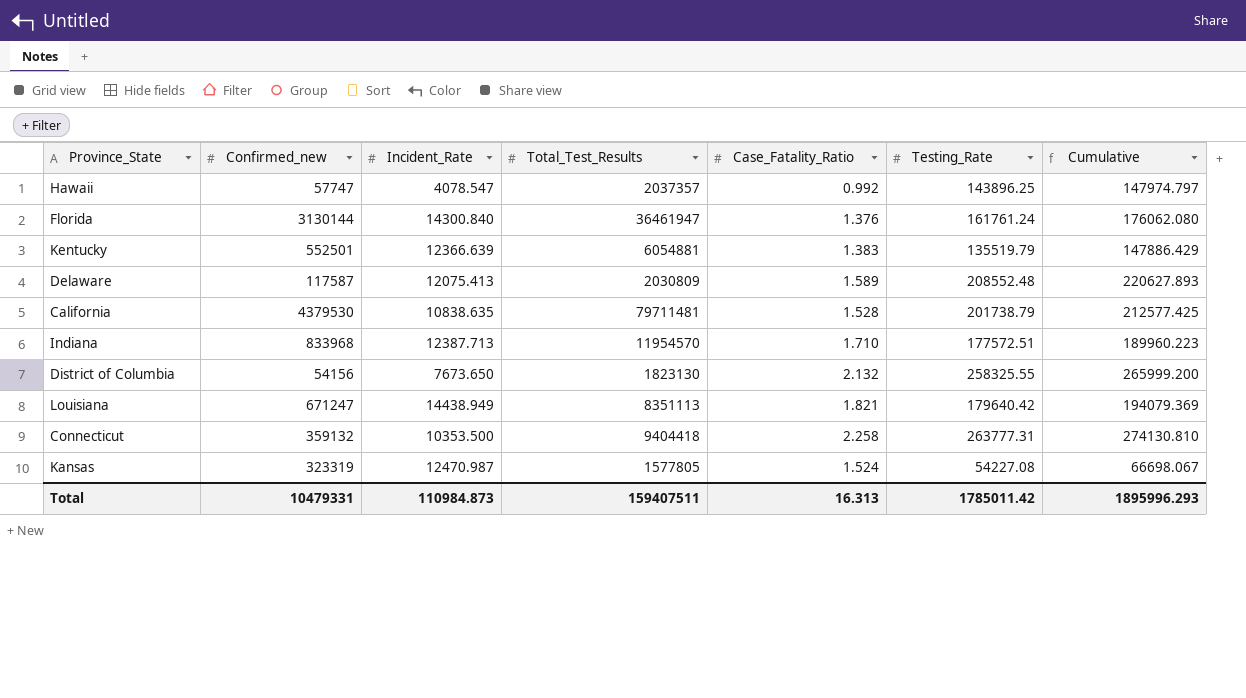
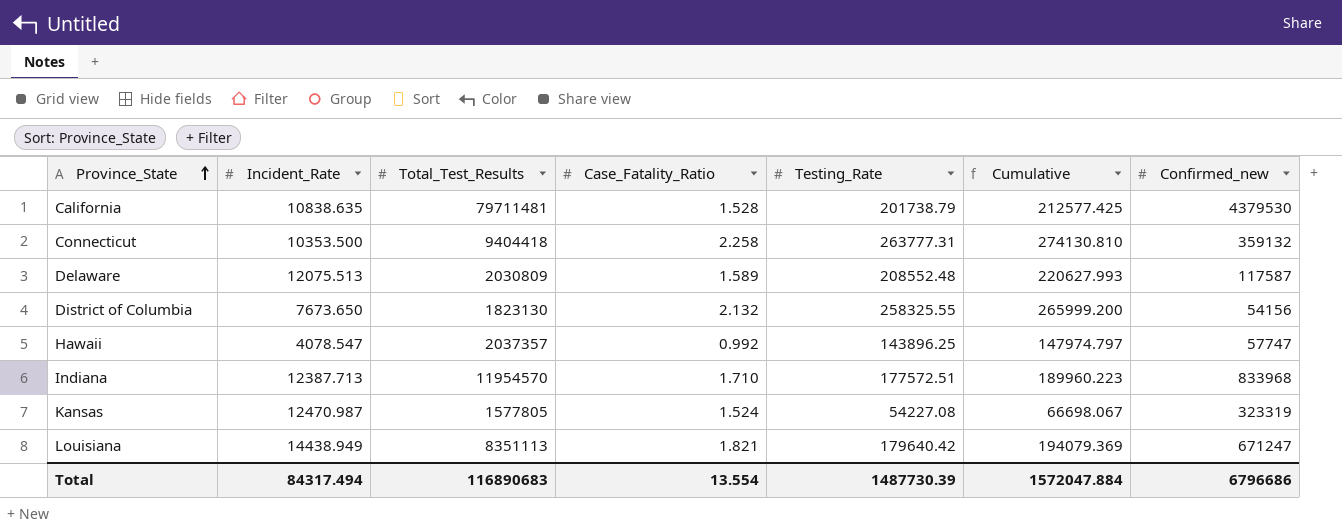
row order: none -> Province_State ascending
column Confirmed_new | position: 2 -> 7
row Florida: 3130144 | 14300.840 | 36461947 | 1.376 | 161761.24 | 176062.080 -> none
row Kentucky: 552501 | 12366.639 | 6054881 | 1.383 | 135519.79 | 147886.429 -> none
Delaware | Incident_Rate: 12075.413 -> 12075.513
Delaware | Cumulative: 220627.893 -> 220627.993
Total | Incident_Rate: 110984.873 -> 84317.494
Total | Total_Test_Results: 159407511 -> 116890683
Total | Case_Fatality_Ratio: 16.313 -> 13.554
Total | Testing_Rate: 1785011.42 -> 1487730.39
Total | Cumulative: 1895996.293 -> 1572047.884
Total | Confirmed_new: 10479331 -> 6796686

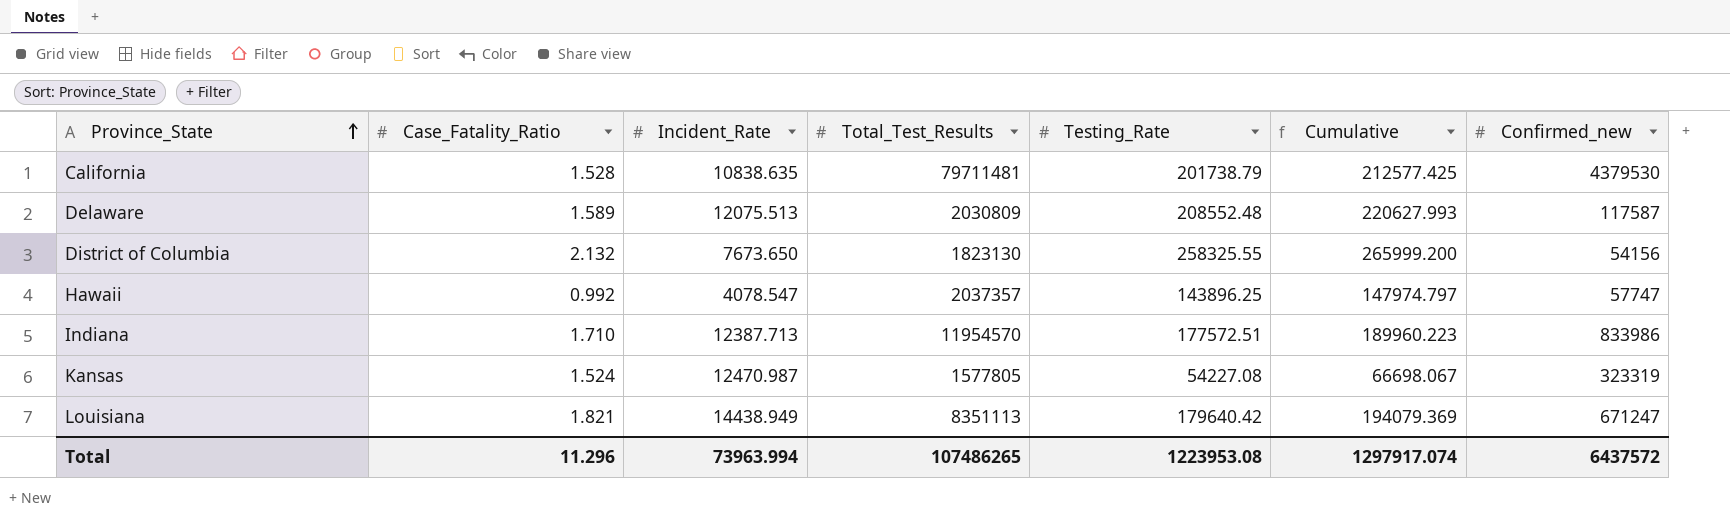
column Case_Fatality_Ratio | position: 4 -> 2
row Connecticut: 10353.500 | 9404418 | 2.258 | 263777.31 | 274130.810 | 359132 -> none
Indiana | Confirmed_new: 833968 -> 833986
Total | Case_Fatality_Ratio: 13.554 -> 11.296
Total | Incident_Rate: 84317.494 -> 73963.994
Total | Total_Test_Results: 116890683 -> 107486265
Total | Testing_Rate: 1487730.39 -> 1223953.08
Total | Cumulative: 1572047.884 -> 1297917.074
Total | Confirmed_new: 6796686 -> 6437572

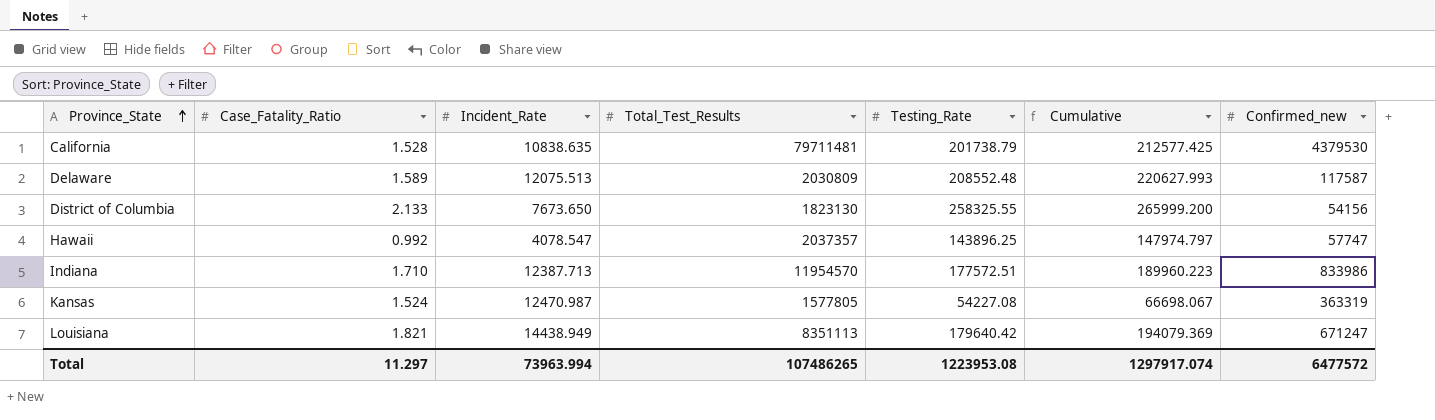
District of Columbia | Case_Fatality_Ratio: 2.132 -> 2.133
Kansas | Confirmed_new: 323319 -> 363319
Total | Case_Fatality_Ratio: 11.296 -> 11.297
Total | Confirmed_new: 6437572 -> 6477572

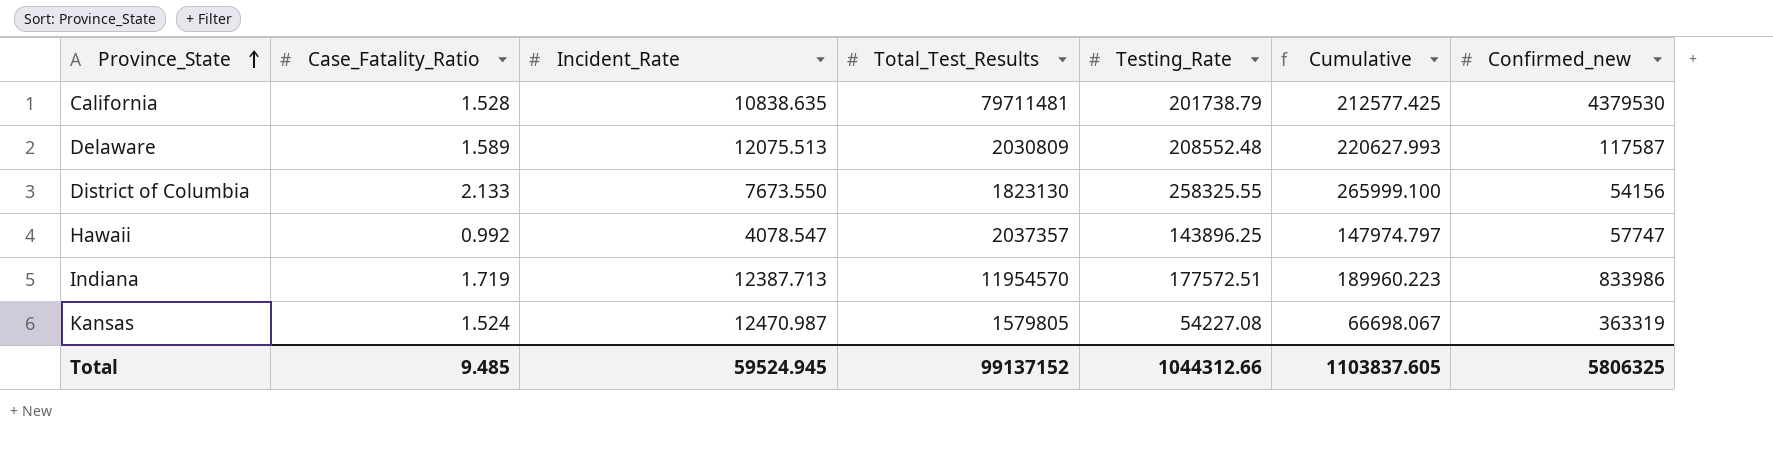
row Louisiana: 1.821 | 14438.949 | 8351113 | 179640.42 | 194079.369 | 671247 -> none
District of Columbia | Incident_Rate: 7673.650 -> 7673.550
District of Columbia | Cumulative: 265999.200 -> 265999.100
Indiana | Case_Fatality_Ratio: 1.710 -> 1.719
Kansas | Total_Test_Results: 1577805 -> 1579805
Total | Case_Fatality_Ratio: 11.297 -> 9.485
Total | Incident_Rate: 73963.994 -> 59524.945
Total | Total_Test_Results: 107486265 -> 99137152
Total | Testing_Rate: 1223953.08 -> 1044312.66
Total | Cumulative: 1297917.074 -> 1103837.605
Total | Confirmed_new: 6477572 -> 5806325

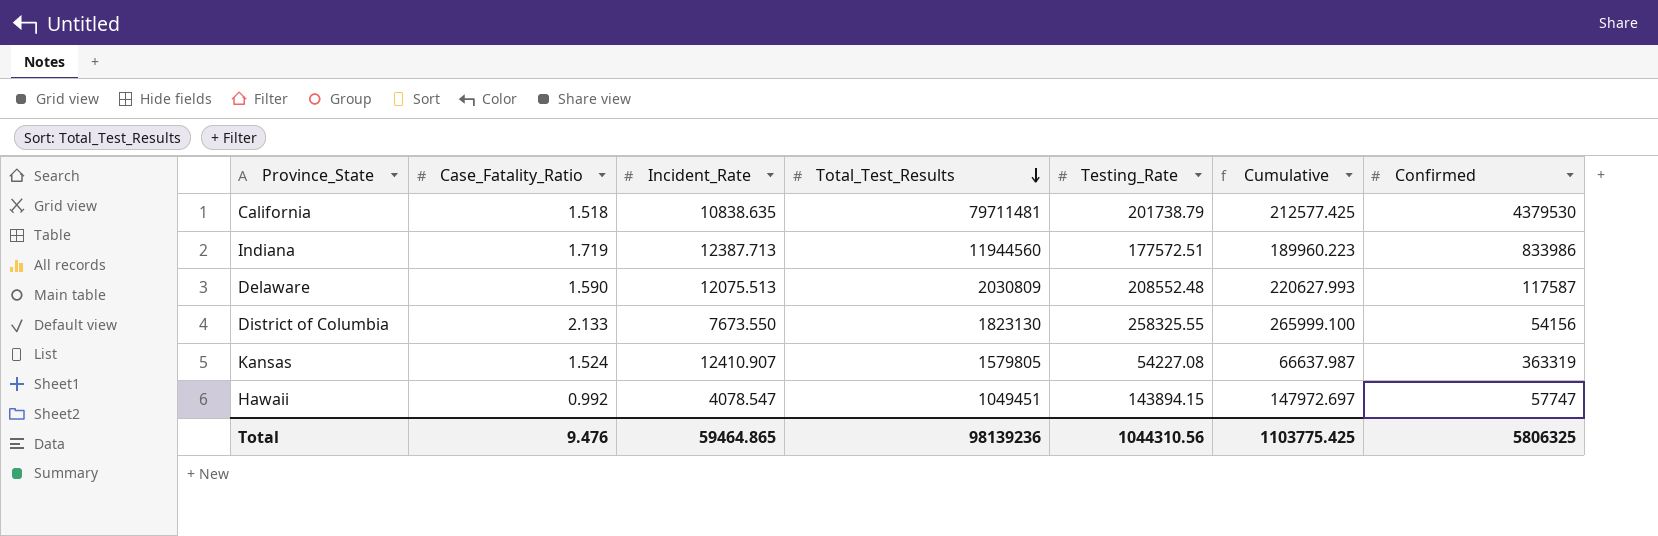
row order: Province_State ascending -> Total_Test_Results descending
column name: Confirmed_new -> Confirmed
California | Case_Fatality_Ratio: 1.528 -> 1.518
Indiana | Total_Test_Results: 11954570 -> 11944560
Delaware | Case_Fatality_Ratio: 1.589 -> 1.590
Kansas | Incident_Rate: 12470.987 -> 12410.907
Kansas | Cumulative: 66698.067 -> 66637.987
Hawaii | Total_Test_Results: 2037357 -> 1049451
Hawaii | Testing_Rate: 143896.25 -> 143894.15
Hawaii | Cumulative: 147974.797 -> 147972.697
Total | Case_Fatality_Ratio: 9.485 -> 9.476
Total | Incident_Rate: 59524.945 -> 59464.865
Total | Total_Test_Results: 99137152 -> 98139236
Total | Testing_Rate: 1044312.66 -> 1044310.56
Total | Cumulative: 1103837.605 -> 1103775.425

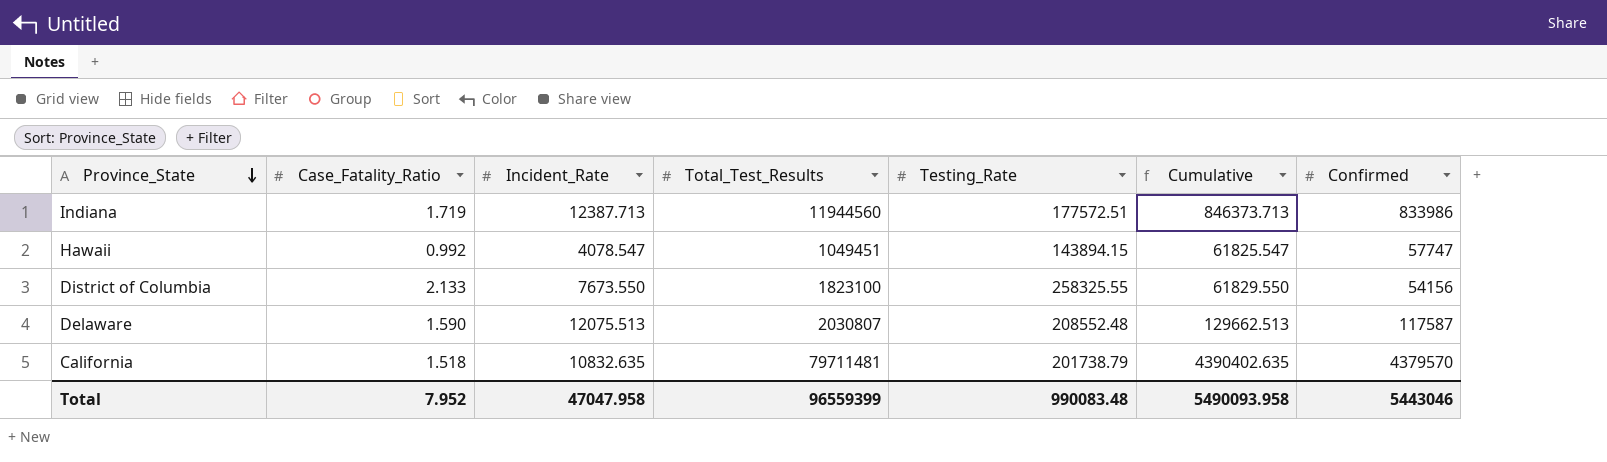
row order: Total_Test_Results descending -> Province_State descending
column Cumulative | formula: [Incident_Rate] + [Testing_Rate] -> [Incident_Rate] + [Confirmed]
row Kansas: 1.524 | 12410.907 | 1579805 | 54227.08 | 66637.987 | 363319 -> none
District of Columbia | Total_Test_Results: 1823130 -> 1823100
Delaware | Total_Test_Results: 2030809 -> 2030807
California | Incident_Rate: 10838.635 -> 10832.635
California | Confirmed: 4379530 -> 4379570
Total | Case_Fatality_Ratio: 9.476 -> 7.952
Total | Incident_Rate: 59464.865 -> 47047.958
Total | Total_Test_Results: 98139236 -> 96559399
Total | Testing_Rate: 1044310.56 -> 990083.48
Total | Cumulative: 1103775.425 -> 5490093.958
Total | Confirmed: 5806325 -> 5443046

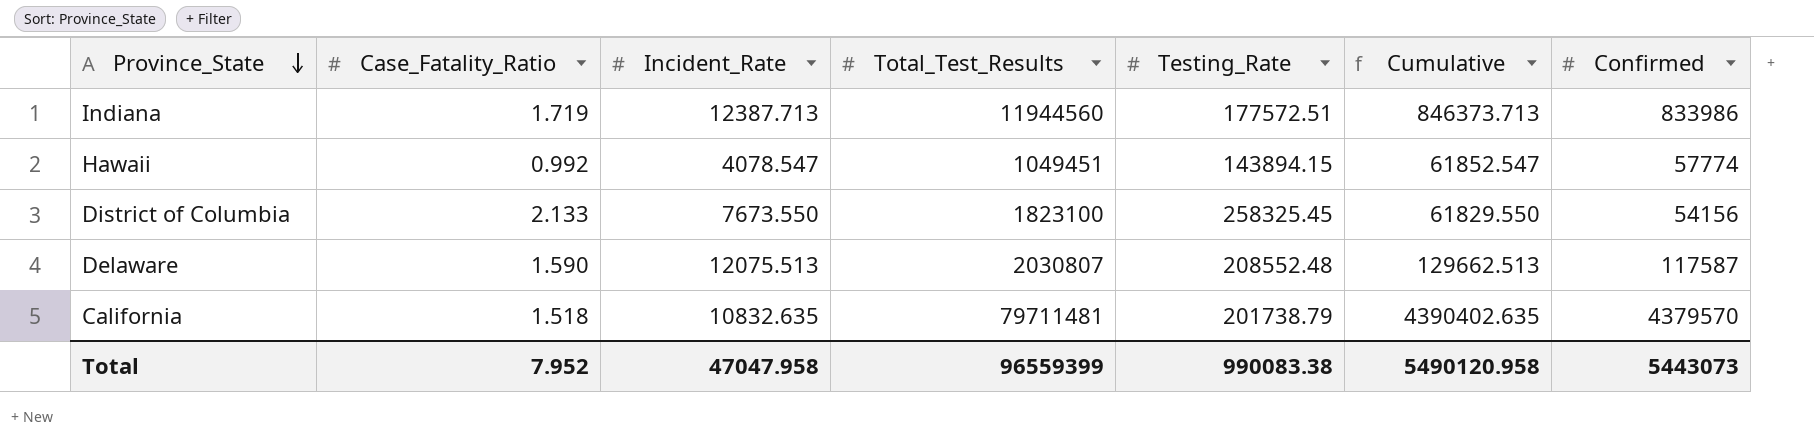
Hawaii | Cumulative: 61825.547 -> 61852.547
Hawaii | Confirmed: 57747 -> 57774
District of Columbia | Testing_Rate: 258325.55 -> 258325.45
Total | Testing_Rate: 990083.48 -> 990083.38
Total | Cumulative: 5490093.958 -> 5490120.958
Total | Confirmed: 5443046 -> 5443073

